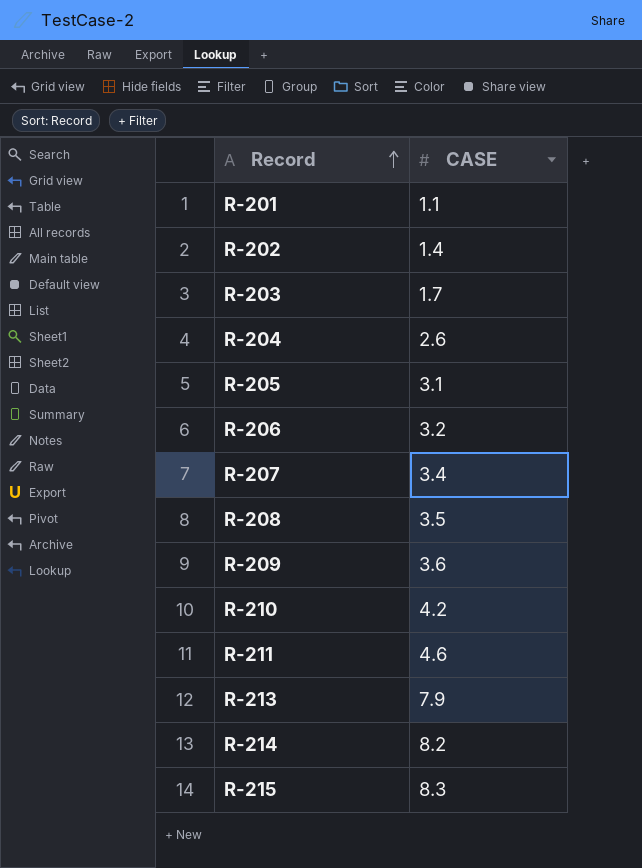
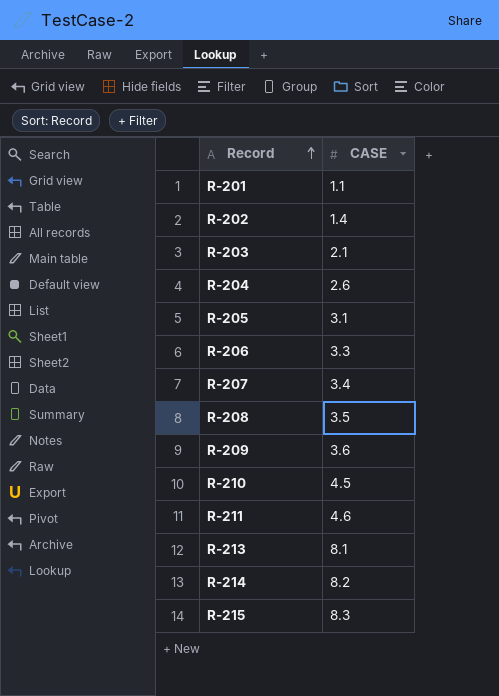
R-203 | CASE: 1.7 -> 2.1
R-206 | CASE: 3.2 -> 3.3
R-210 | CASE: 4.2 -> 4.5
R-213 | CASE: 7.9 -> 8.1

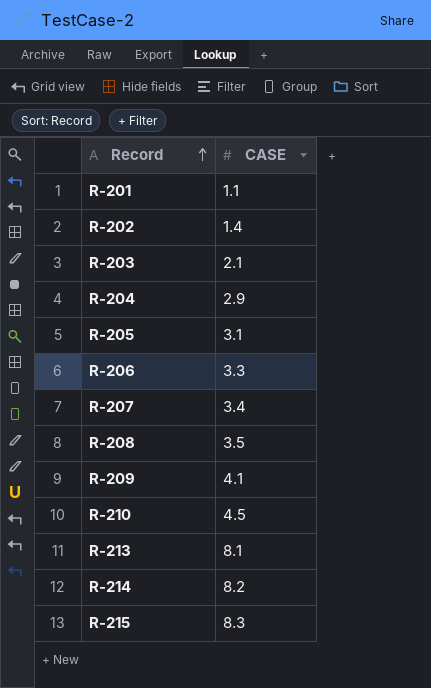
row R-211: 4.6 -> none
R-204 | CASE: 2.6 -> 2.9
R-209 | CASE: 3.6 -> 4.1

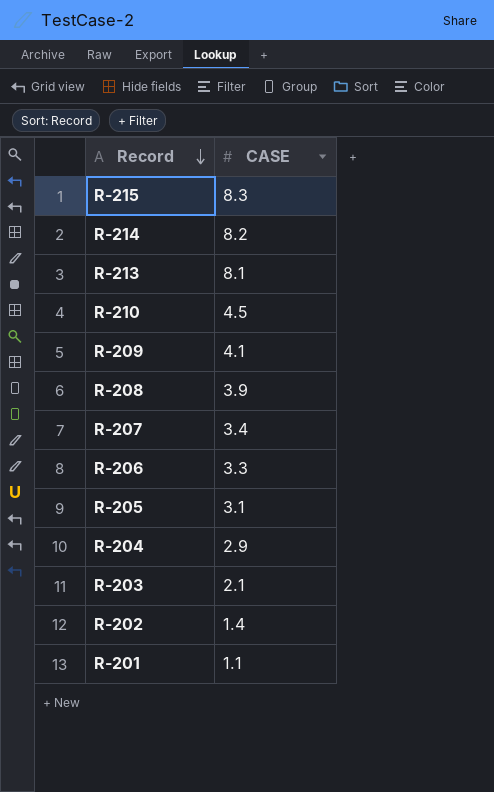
row order: Record ascending -> Record descending
R-208 | CASE: 3.5 -> 3.9

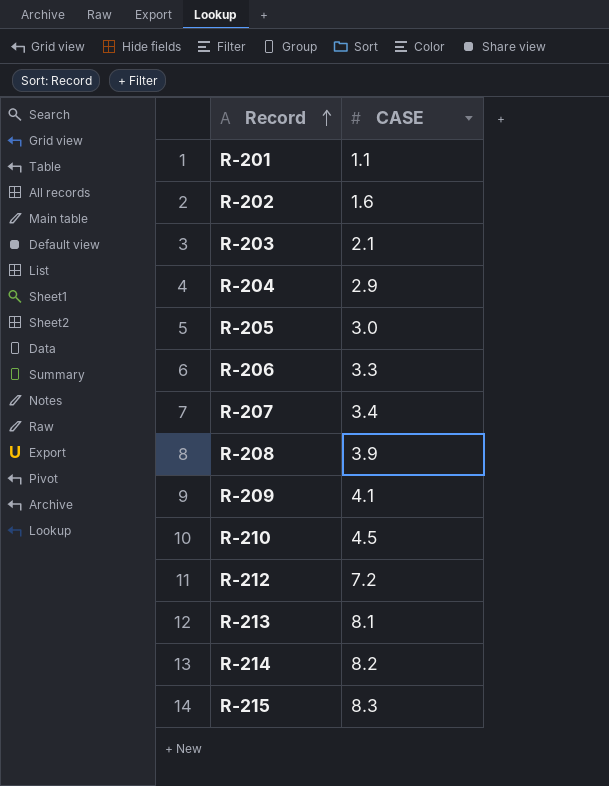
row order: Record descending -> Record ascending
R-202 | CASE: 1.4 -> 1.6
R-205 | CASE: 3.1 -> 3.0
row R-212: none -> 7.2

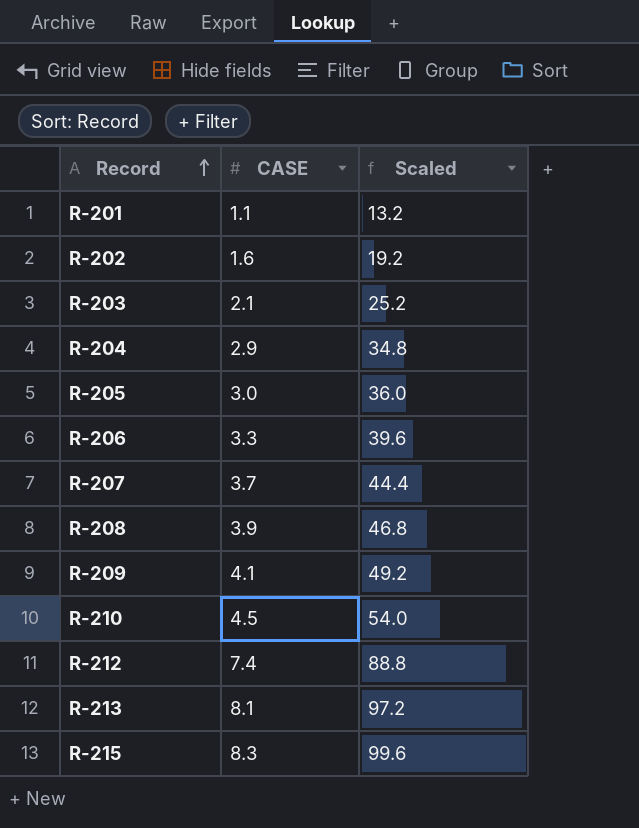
column Scaled | formula: none -> [CASE] * 12
row R-214: 8.2 -> none
R-207 | CASE: 3.4 -> 3.7
R-212 | CASE: 7.2 -> 7.4

